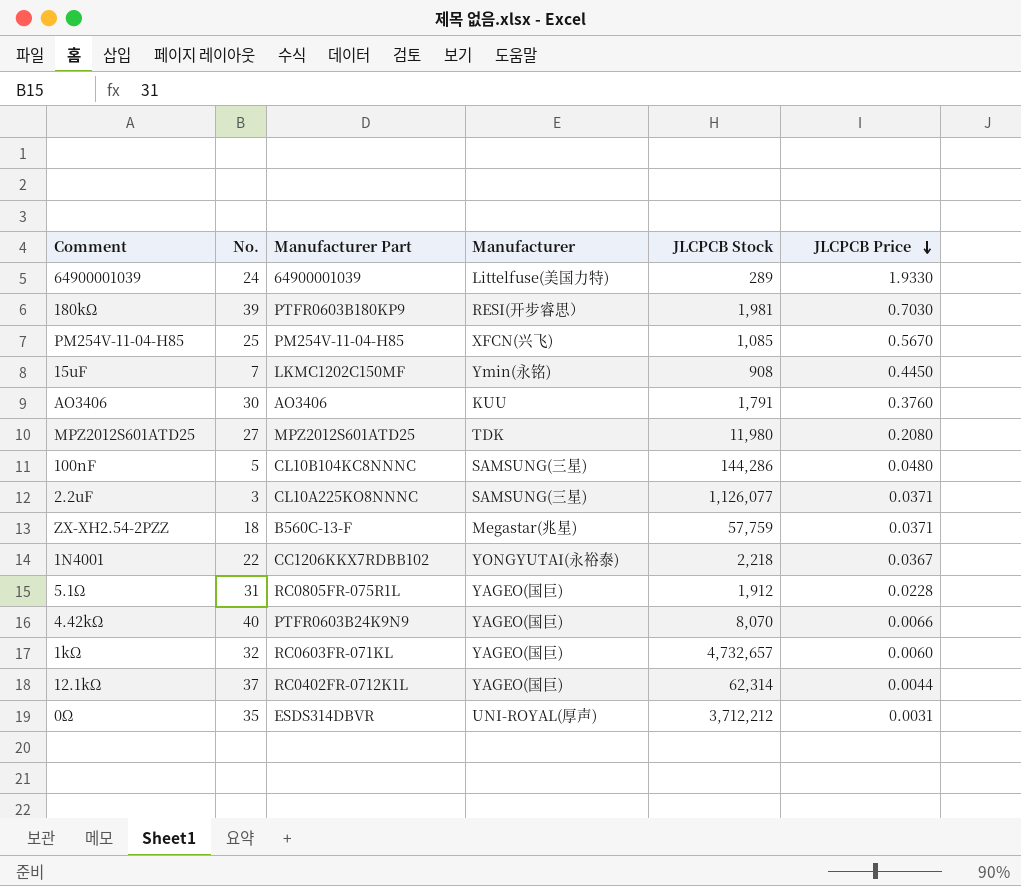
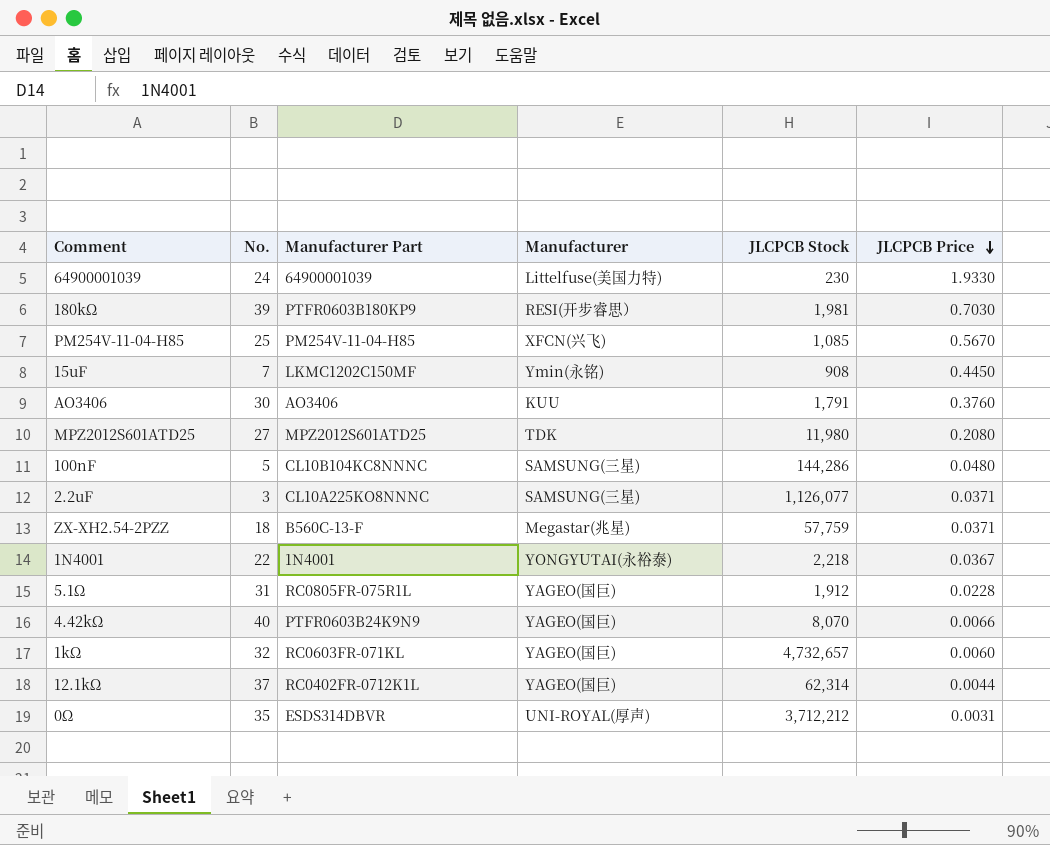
64900001039 | JLCPCB Stock: 289 -> 230
1N4001 | Manufacturer Part: CC1206KKX7RDBB102 -> 1N4001

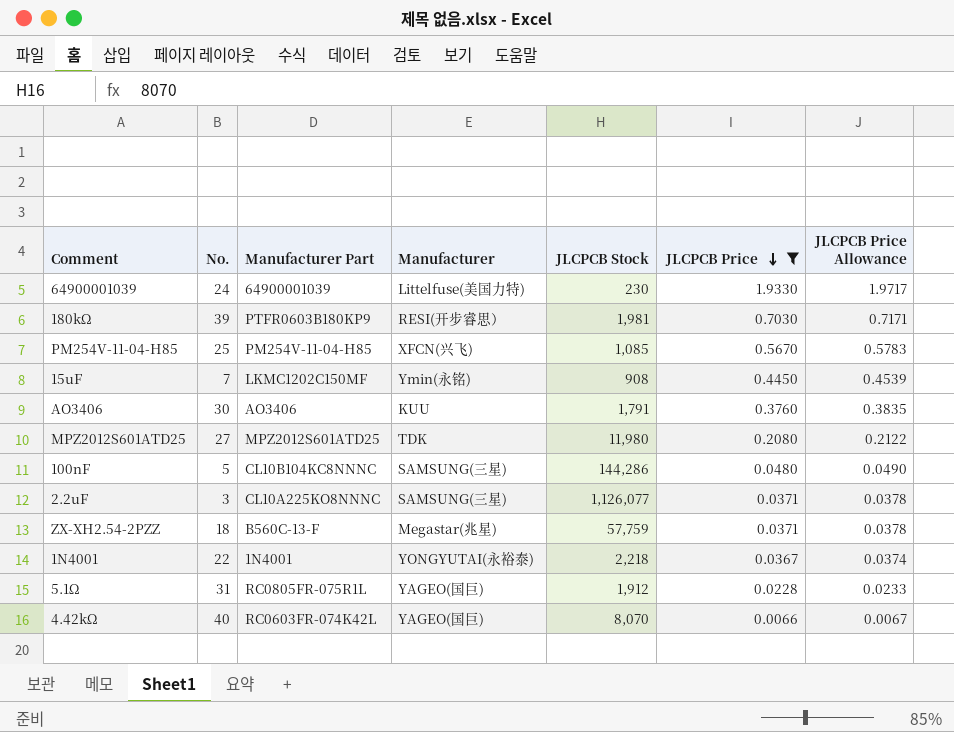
filter: none -> JLCPCB Price >= 0.0066
column JLCPCB Price Allowance | formula: none -> [JLCPCB Price] * 1.02
4.42kΩ | Manufacturer Part: PTFR0603B24K9N9 -> RC0603FR-074K42L

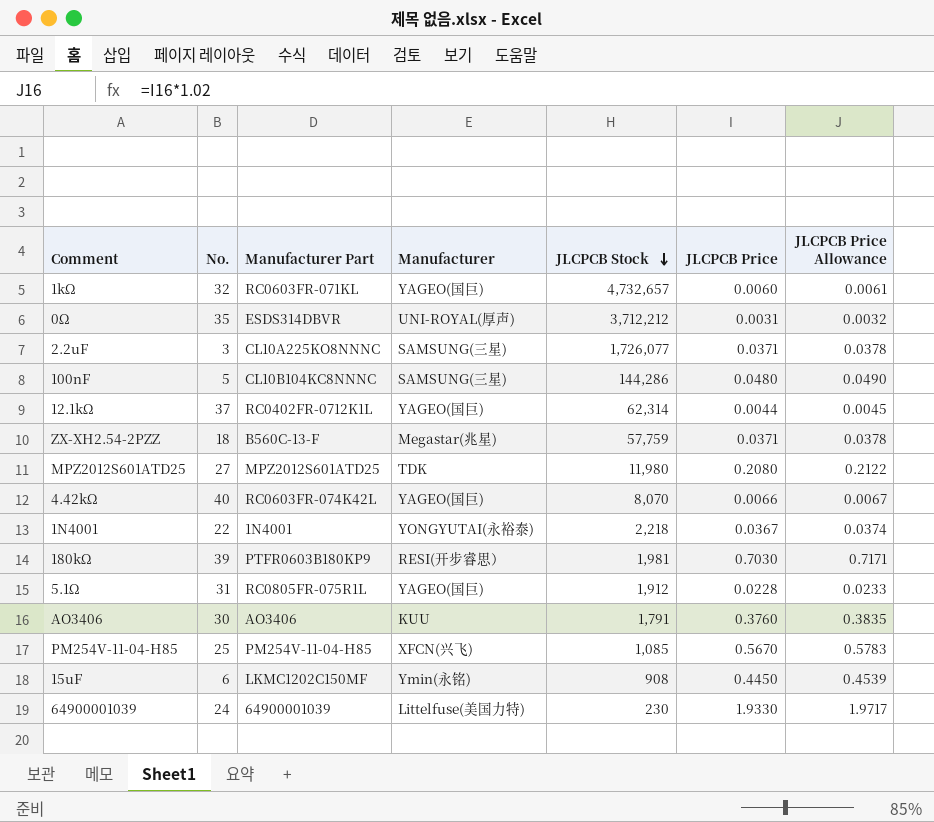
filter: JLCPCB Price >= 0.0066 -> none
row order: JLCPCB Price descending -> JLCPCB Stock descending
2.2uF | JLCPCB Stock: 1,126,077 -> 1,726,077
15uF | No.: 7 -> 6

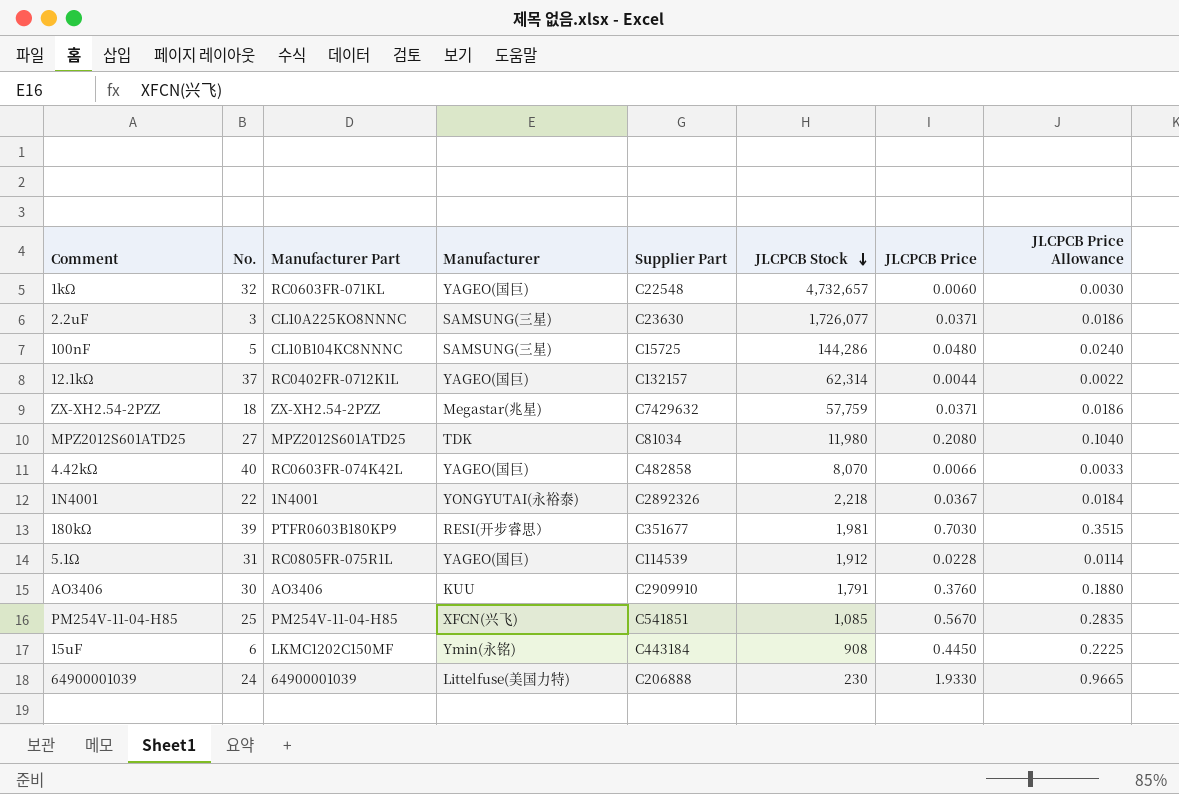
column Supplier Part | position: none -> 5
column JLCPCB Price Allowance | formula: [JLCPCB Price] * 1.02 -> [JLCPCB Price] * 0.5
row 0Ω: 35 | ESDS314DBVR | UNI-ROYAL(厚声) | 3,712,212 | 0.0031 | 0.0032 -> none
ZX-XH2.54-2PZZ | Manufacturer Part: B560C-13-F -> ZX-XH2.54-2PZZ

